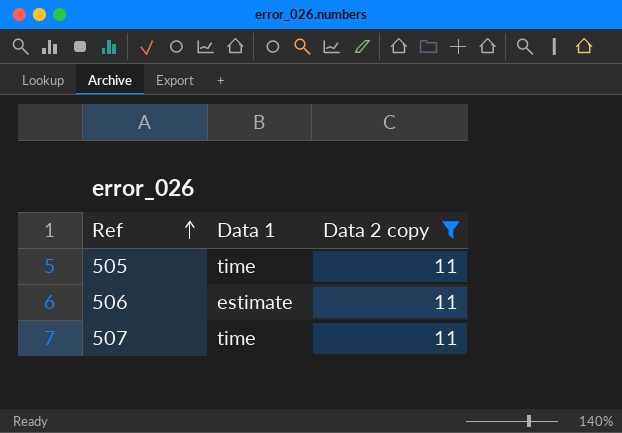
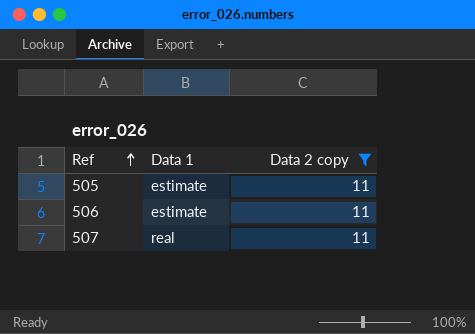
505 | Data 1: time -> estimate
507 | Data 1: time -> real

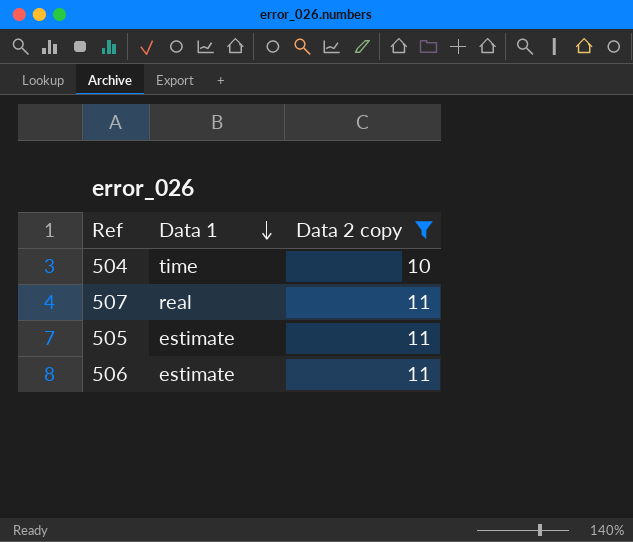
row order: Ref ascending -> Data 1 descending
row 504: none -> time | 10

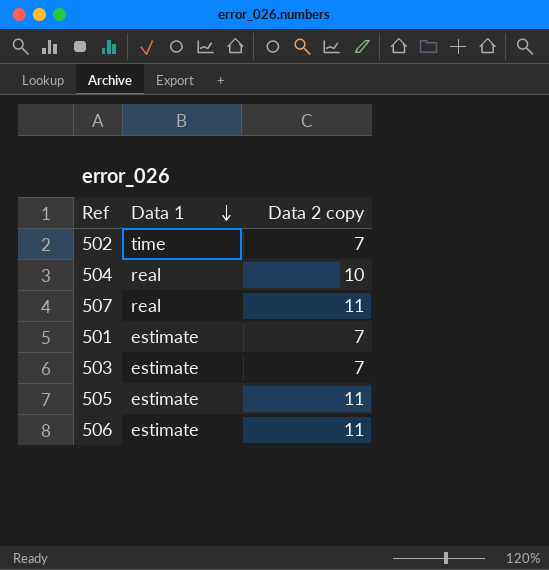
filter: Data 2 copy != 7 -> none
504 | Data 1: time -> real

